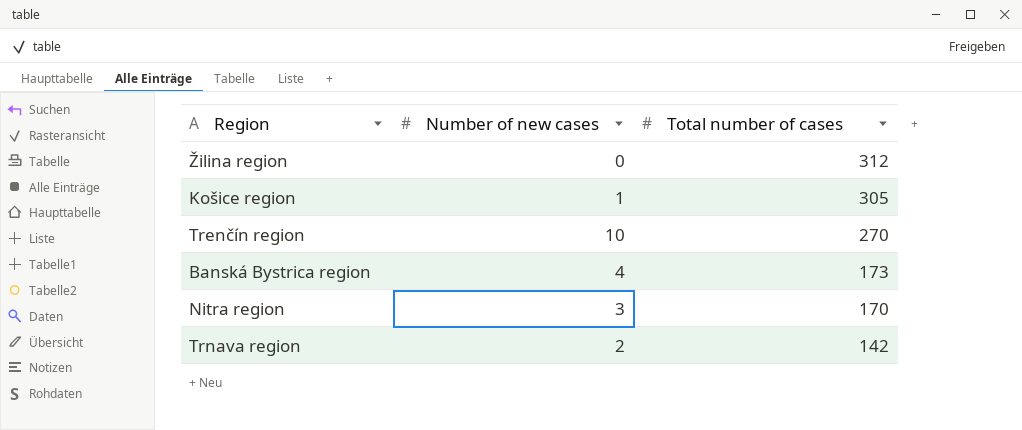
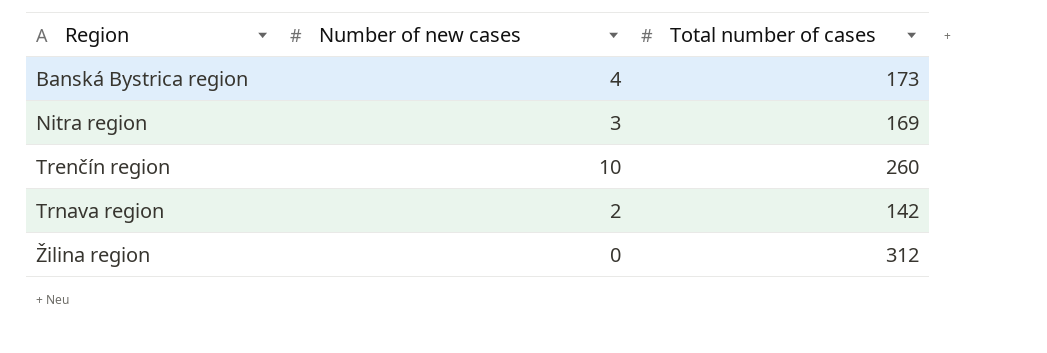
row order: Total number of cases descending -> Region ascending
row Košice region: 1 | 305 -> none
Nitra region | Total number of cases: 170 -> 169
Trenčín region | Total number of cases: 270 -> 260

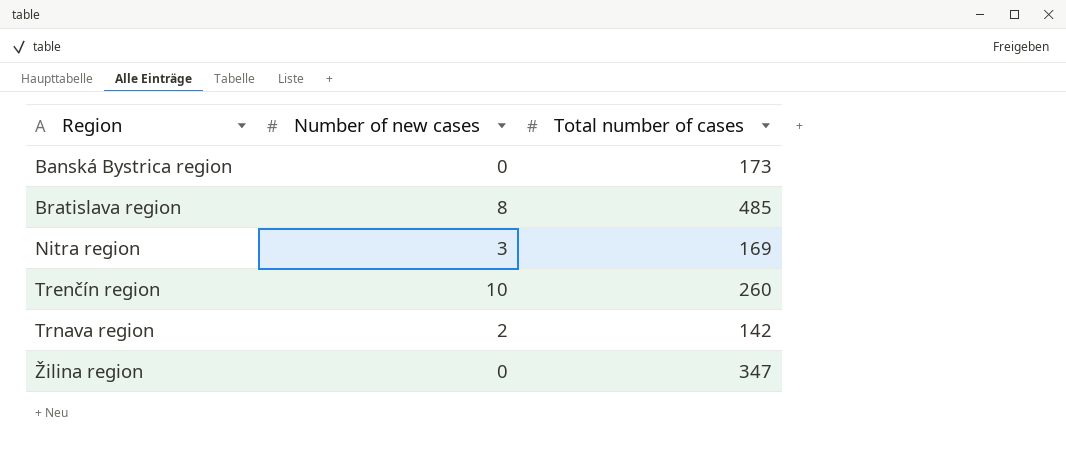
Banská Bystrica region | Number of new cases: 4 -> 0
row Bratislava region: none -> 8 | 485
Žilina region | Total number of cases: 312 -> 347

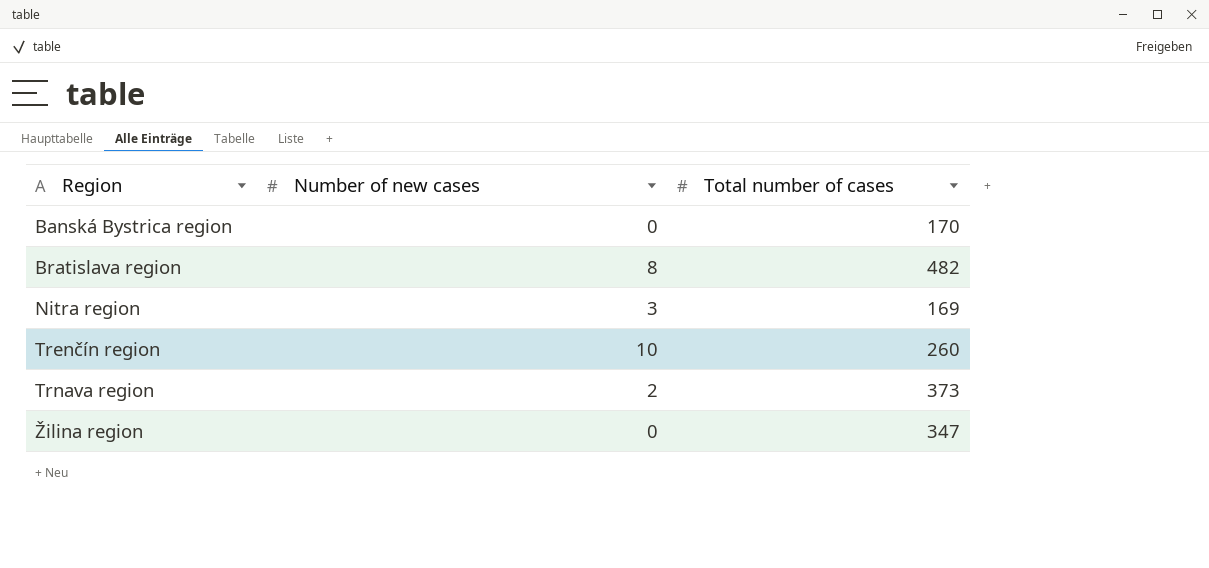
Banská Bystrica region | Total number of cases: 173 -> 170
Bratislava region | Total number of cases: 485 -> 482
Trnava region | Total number of cases: 142 -> 373

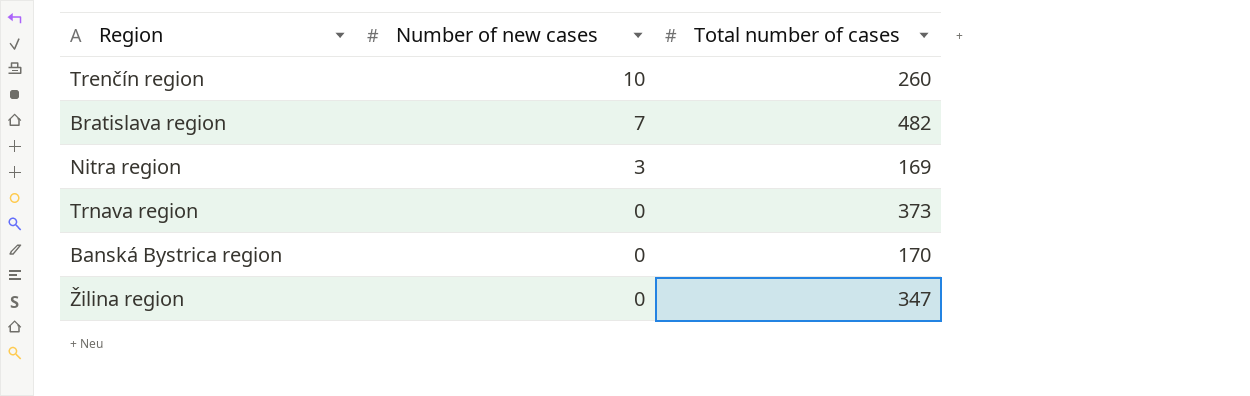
row order: Region ascending -> Number of new cases descending
Bratislava region | Number of new cases: 8 -> 7
Trnava region | Number of new cases: 2 -> 0

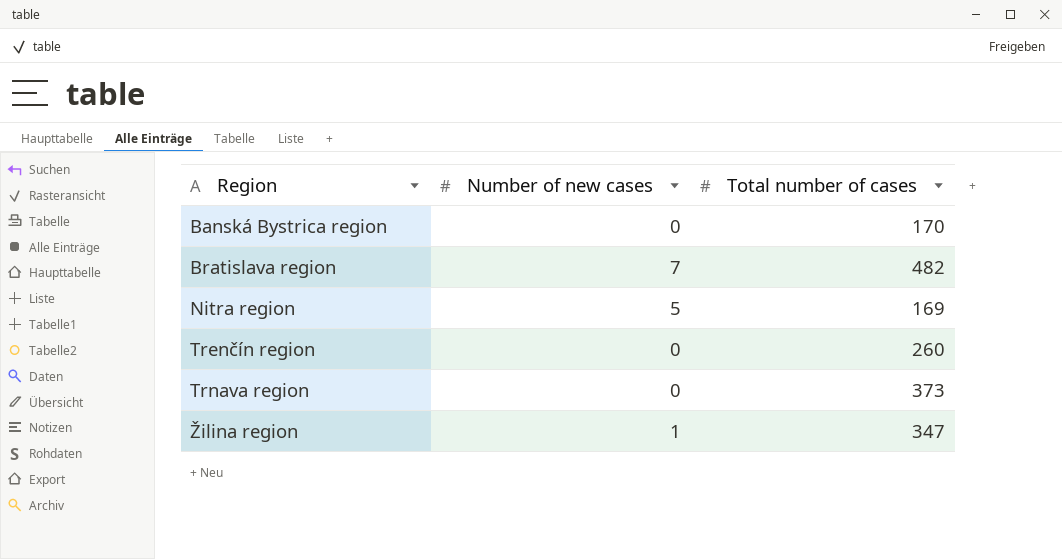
row order: Number of new cases descending -> Region ascending
Nitra region | Number of new cases: 3 -> 5
Trenčín region | Number of new cases: 10 -> 0
Žilina region | Number of new cases: 0 -> 1

